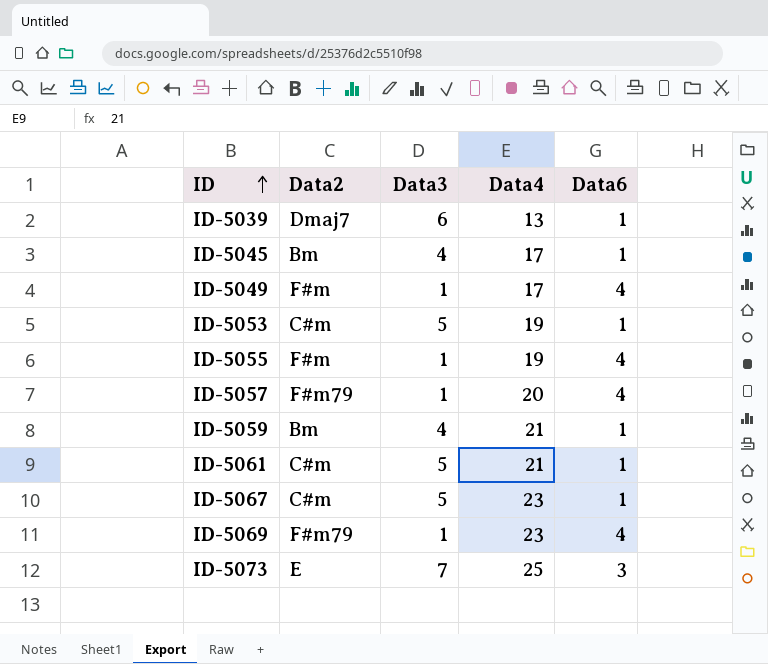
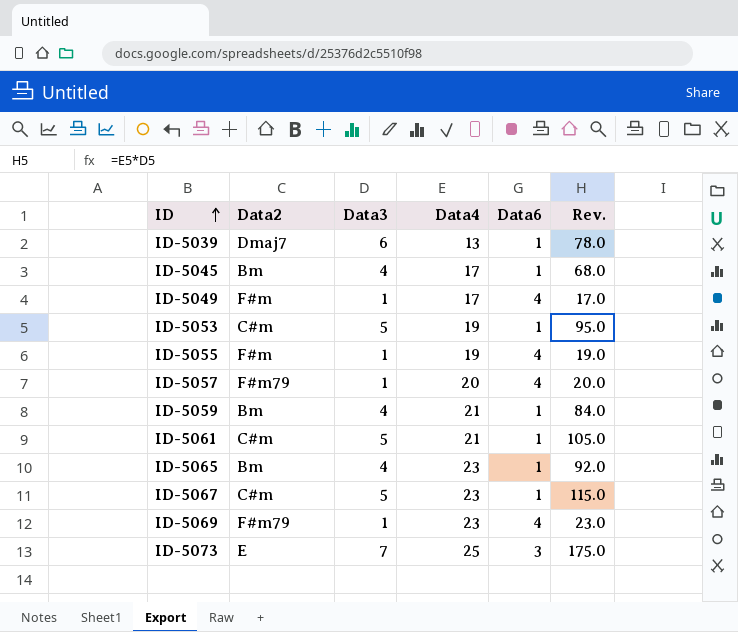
column Rev. | formula: none -> [Data3] * [Data4]
row ID-5065: none -> Bm | 4 | 23 | 1 | 92.0

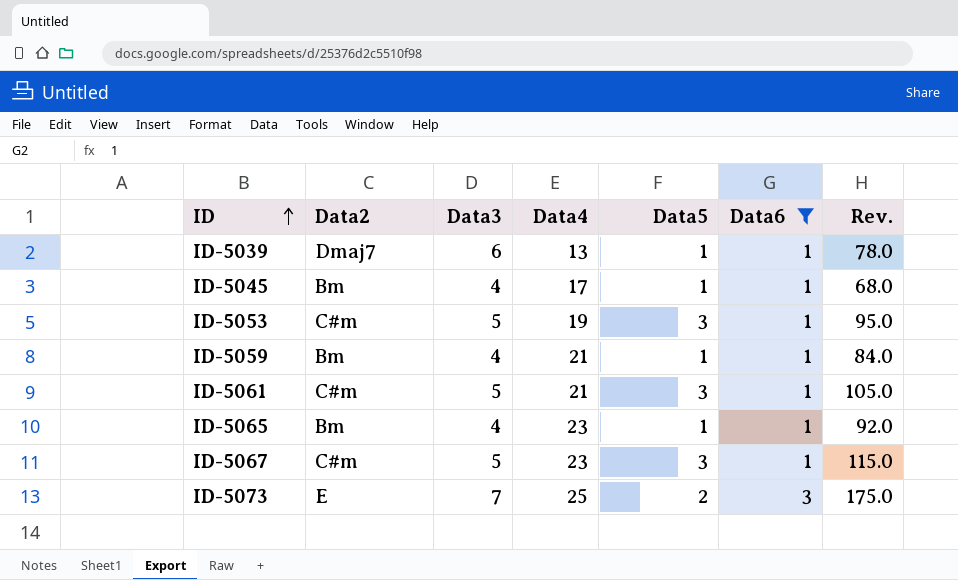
filter: none -> Data6 != 4
column Data5 | position: none -> 5

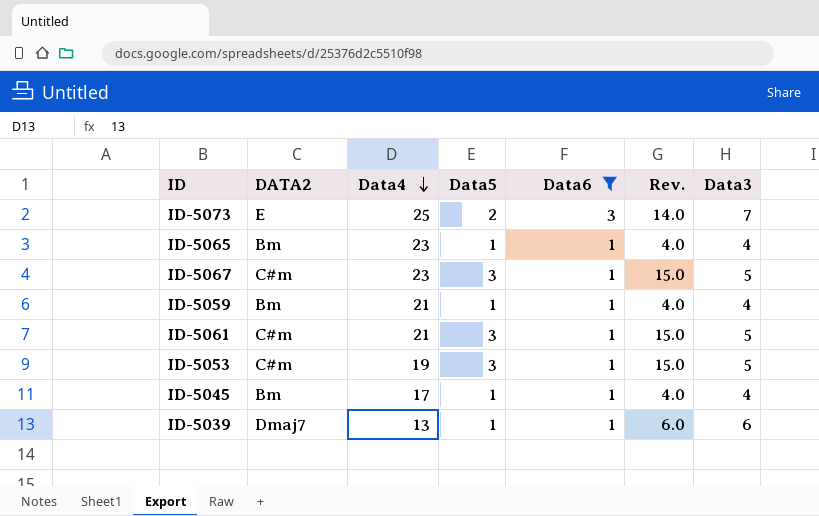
row order: ID ascending -> Data4 descending
column name: Data2 -> DATA2
column Rev. | formula: [Data3] * [Data4] -> [Data5] * [Data3]
column Data3 | position: 3 -> 7

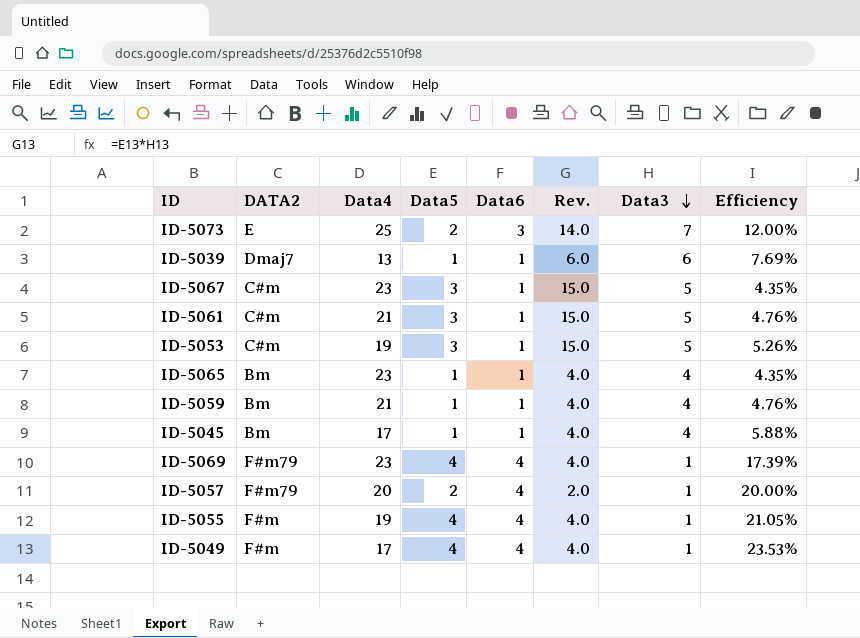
filter: Data6 != 4 -> none
row order: Data4 descending -> Data3 descending
column Efficiency | formula: none -> [Data6] / [Data4]

